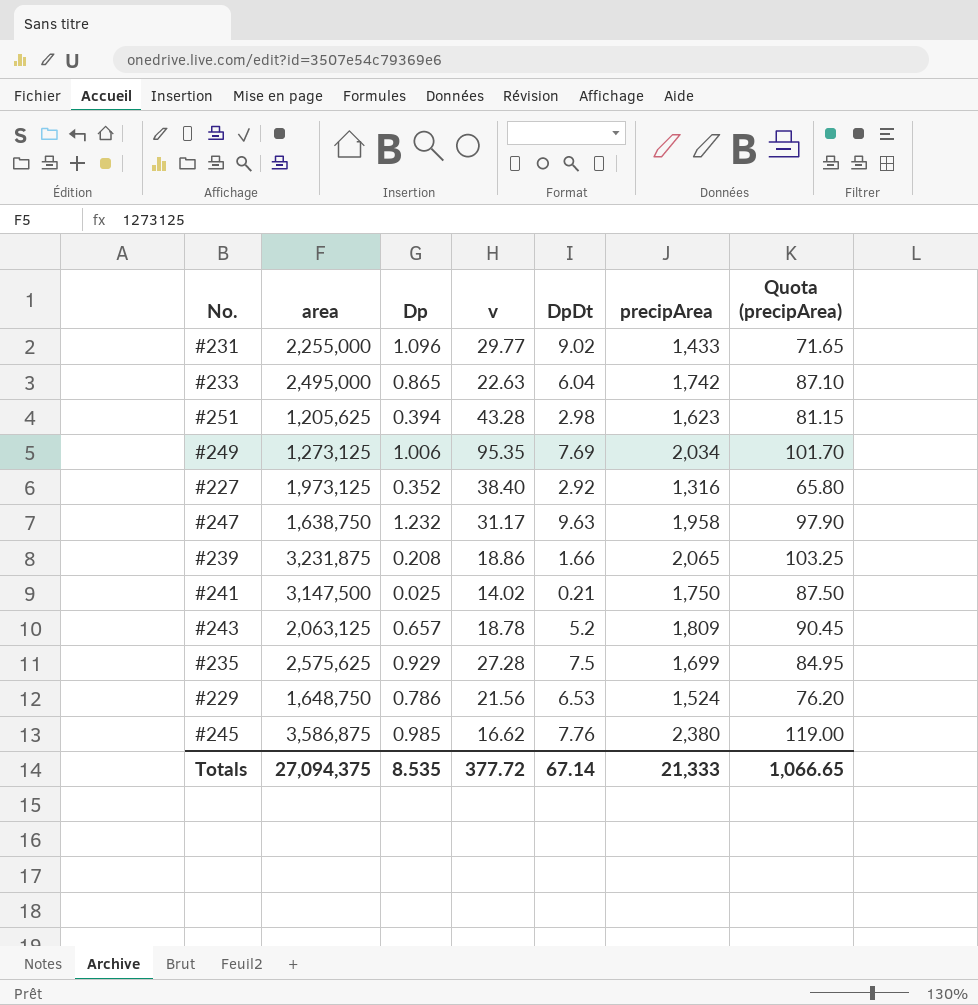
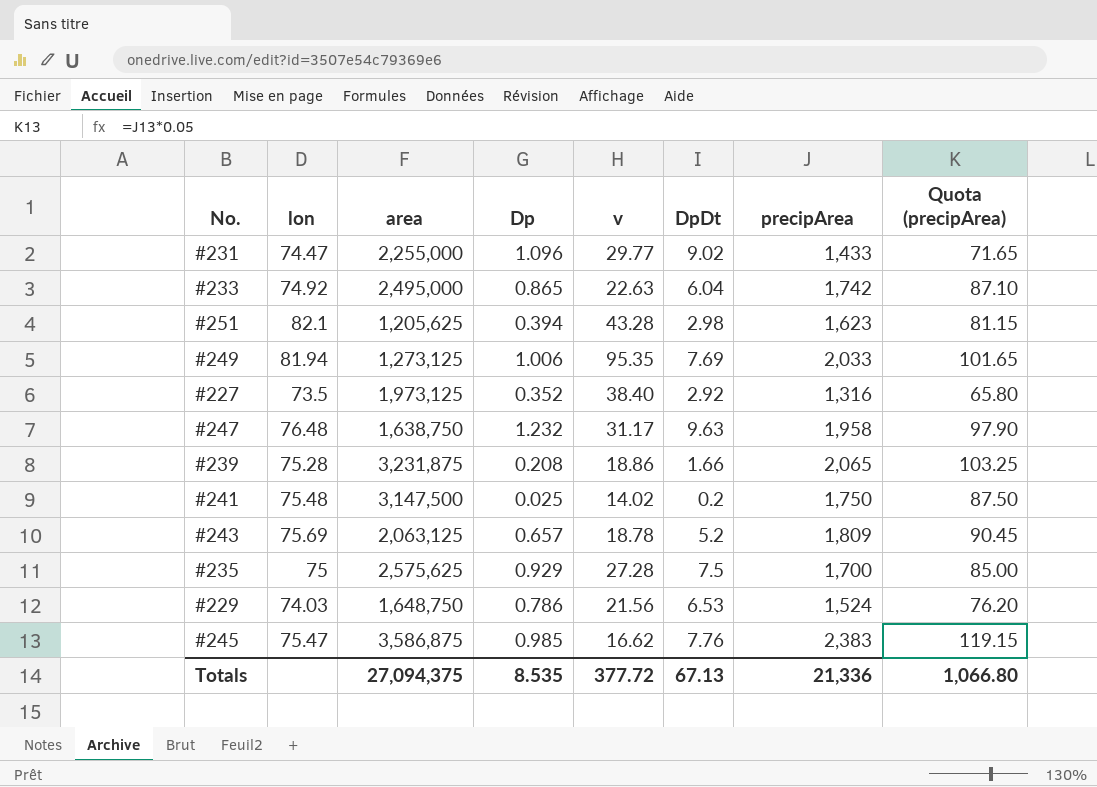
column lon | position: none -> 2
#249 | precipArea: 2,034 -> 2,033
#249 | Quota (precipArea): 101.70 -> 101.65
#241 | DpDt: 0.21 -> 0.2
#235 | precipArea: 1,699 -> 1,700
#235 | Quota (precipArea): 84.95 -> 85.00
#245 | precipArea: 2,380 -> 2,383
#245 | Quota (precipArea): 119.00 -> 119.15
Totals | DpDt: 67.14 -> 67.13
Totals | precipArea: 21,333 -> 21,336
Totals | Quota (precipArea): 1,066.65 -> 1,066.80

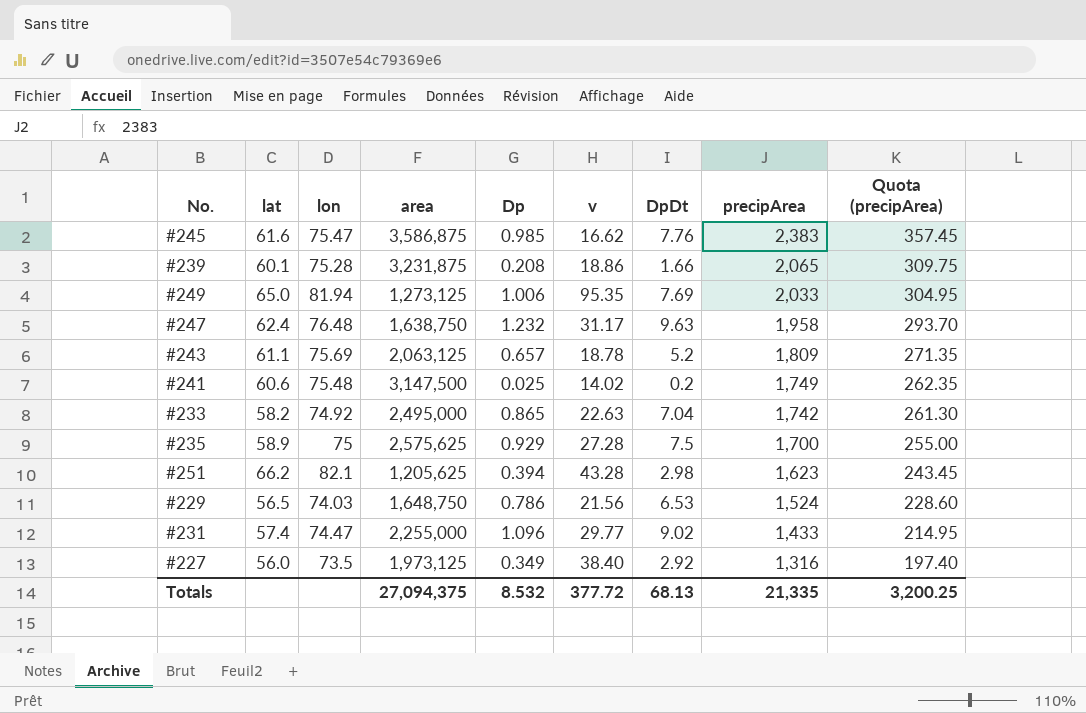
row order: none -> precipArea descending
column lat | position: none -> 2
column Quota (precipArea) | formula: [precipArea] * 0.05 -> [precipArea] * 0.15
#241 | precipArea: 1,750 -> 1,749
#233 | DpDt: 6.04 -> 7.04
#227 | Dp: 0.352 -> 0.349
Totals | Dp: 8.535 -> 8.532
Totals | DpDt: 67.13 -> 68.13
Totals | precipArea: 21,336 -> 21,335
Totals | Quota (precipArea): 1,066.80 -> 3,200.25

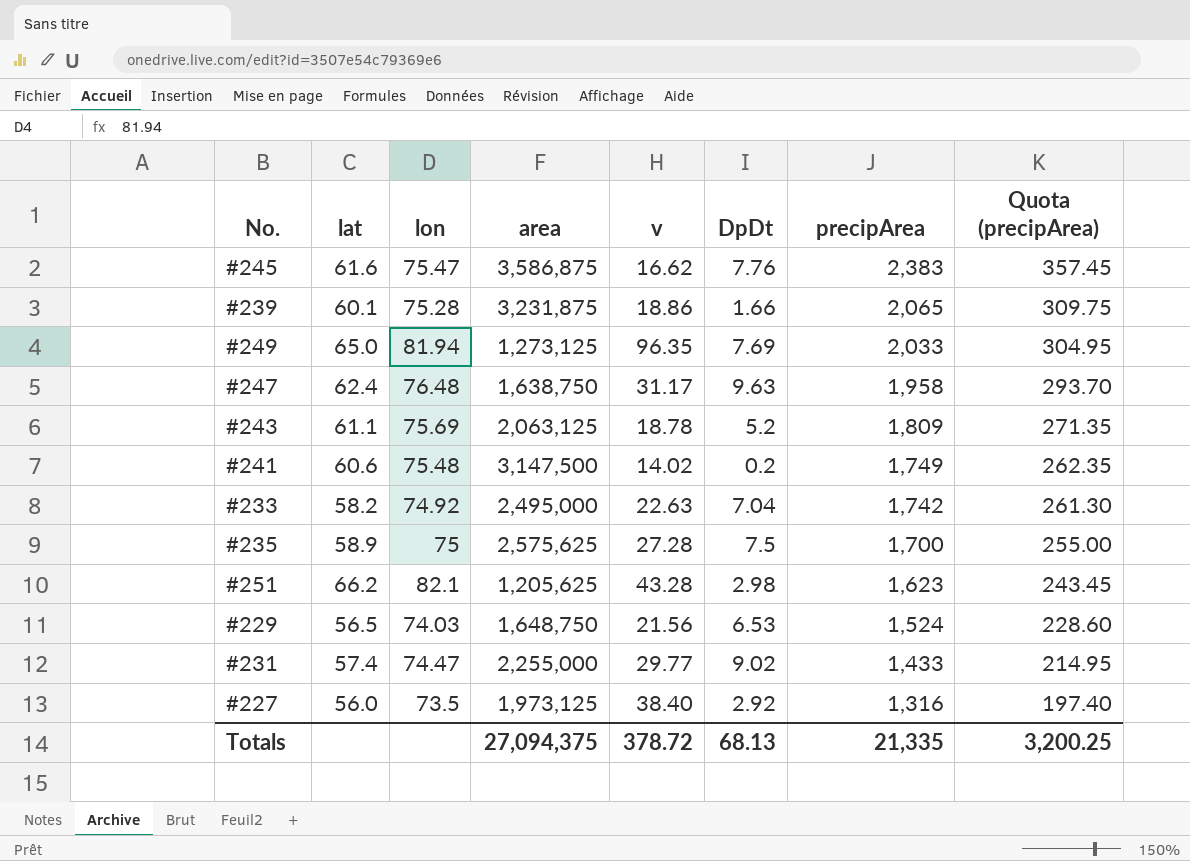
column Dp | position: 5 -> none
#249 | v: 95.35 -> 96.35
Totals | v: 377.72 -> 378.72

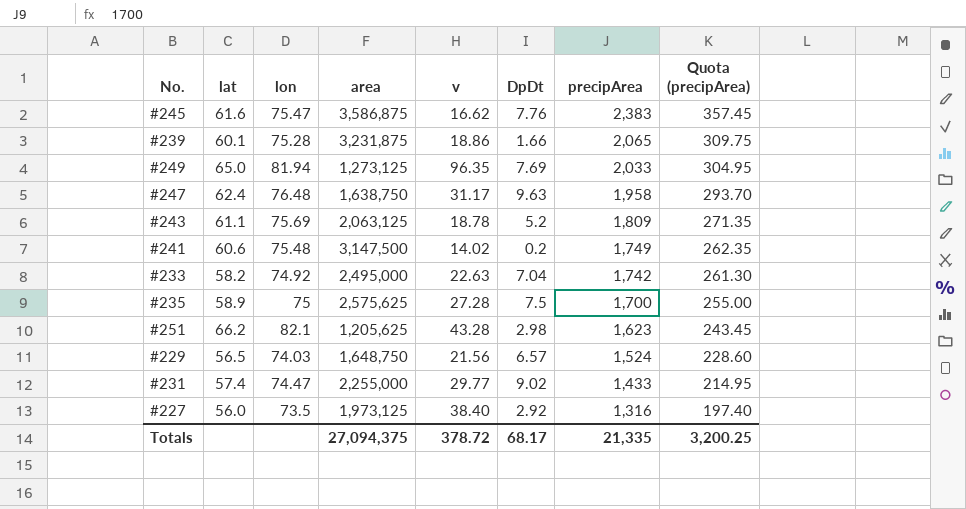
#229 | DpDt: 6.53 -> 6.57
Totals | DpDt: 68.13 -> 68.17

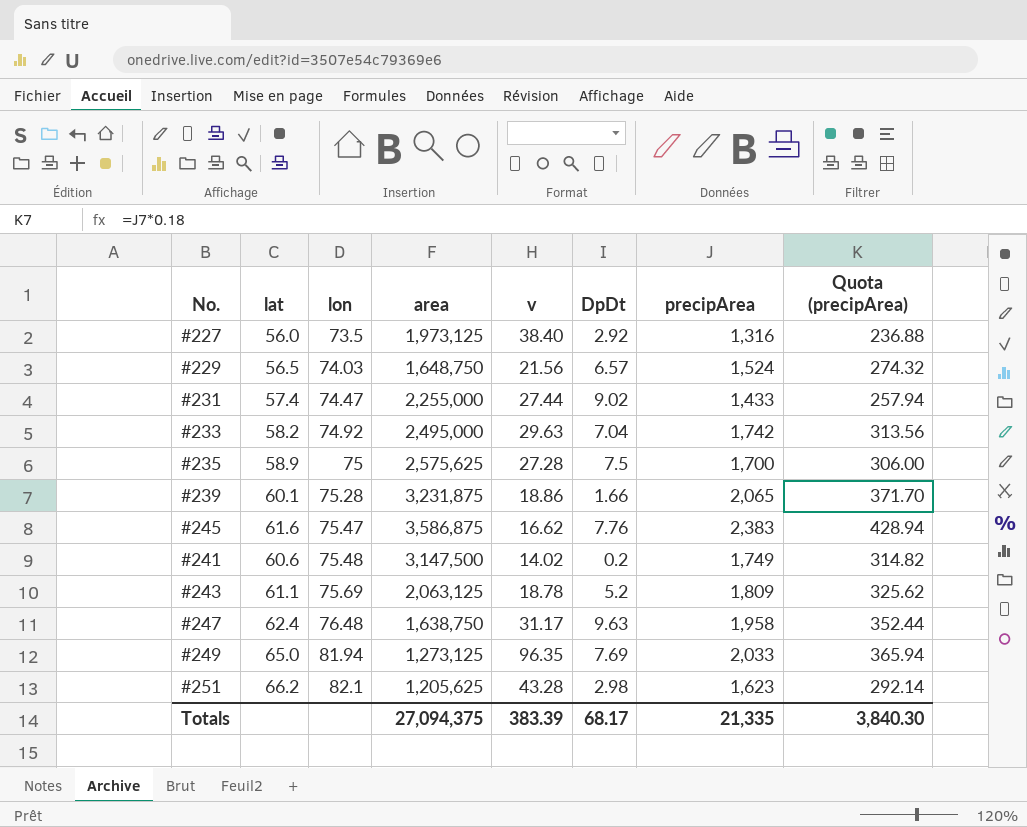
row order: precipArea descending -> lon ascending
column Quota (precipArea) | formula: [precipArea] * 0.15 -> [precipArea] * 0.18
#231 | v: 29.77 -> 27.44
#233 | v: 22.63 -> 29.63
Totals | v: 378.72 -> 383.39
Totals | Quota (precipArea): 3,200.25 -> 3,840.30

